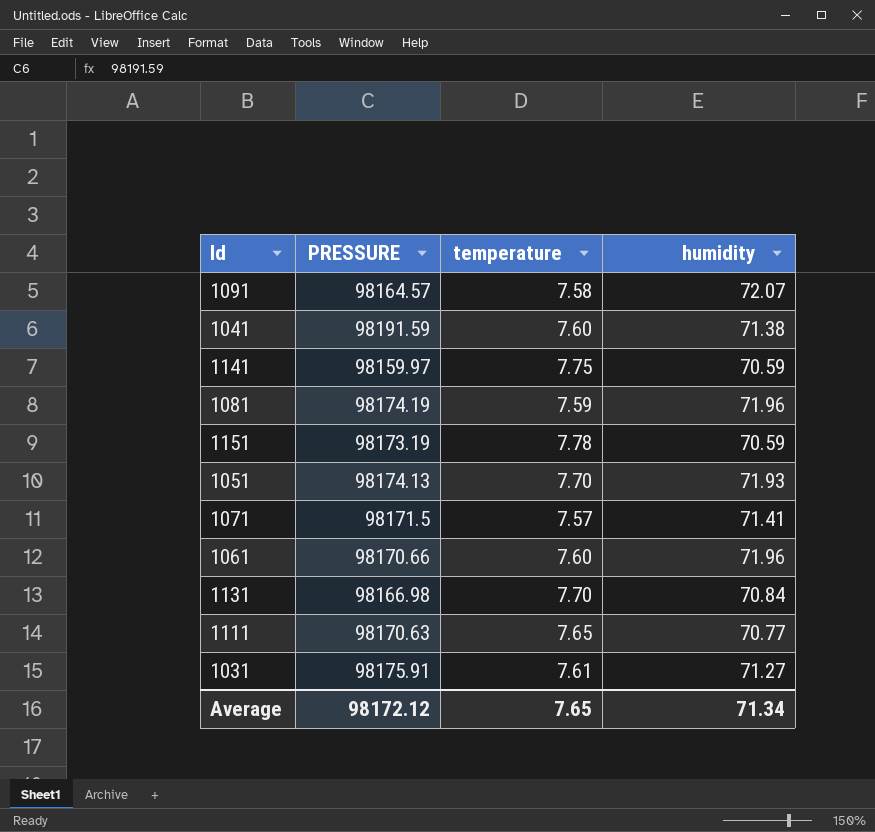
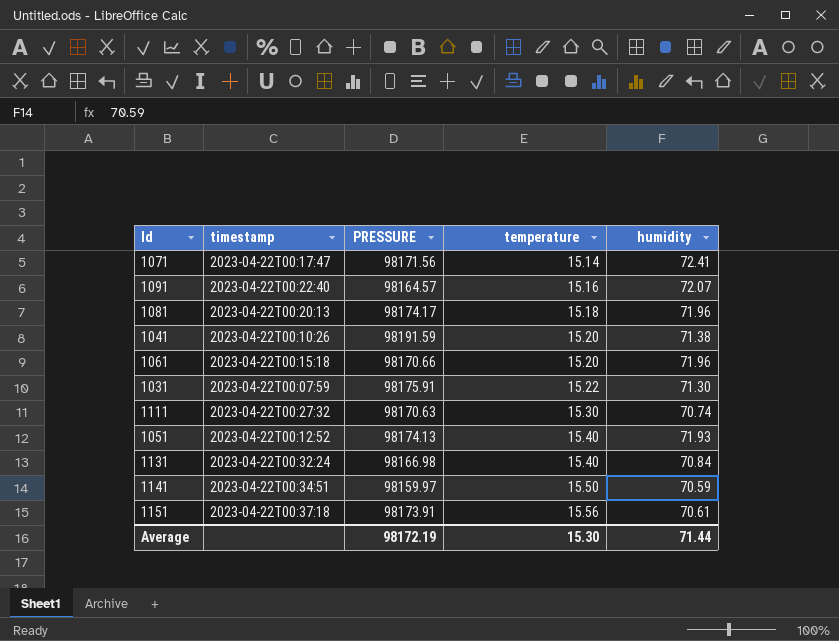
row order: none -> temperature ascending
column timestamp | position: none -> 2
1071 | PRESSURE: 98171.5 -> 98171.56
1071 | temperature: 7.57 -> 15.14
1071 | humidity: 71.41 -> 72.41
1091 | temperature: 7.58 -> 15.16
1081 | PRESSURE: 98174.19 -> 98174.17
1081 | temperature: 7.59 -> 15.18
1041 | temperature: 7.60 -> 15.20
1061 | temperature: 7.60 -> 15.20
1031 | temperature: 7.61 -> 15.22
1031 | humidity: 71.27 -> 71.30
1111 | temperature: 7.65 -> 15.30
1111 | humidity: 70.77 -> 70.74
1051 | temperature: 7.70 -> 15.40
1131 | temperature: 7.70 -> 15.40
1141 | temperature: 7.75 -> 15.50
1151 | PRESSURE: 98173.19 -> 98173.91
1151 | temperature: 7.78 -> 15.56
1151 | humidity: 70.59 -> 70.61
Average | PRESSURE: 98172.12 -> 98172.19
Average | temperature: 7.65 -> 15.30
Average | humidity: 71.34 -> 71.44

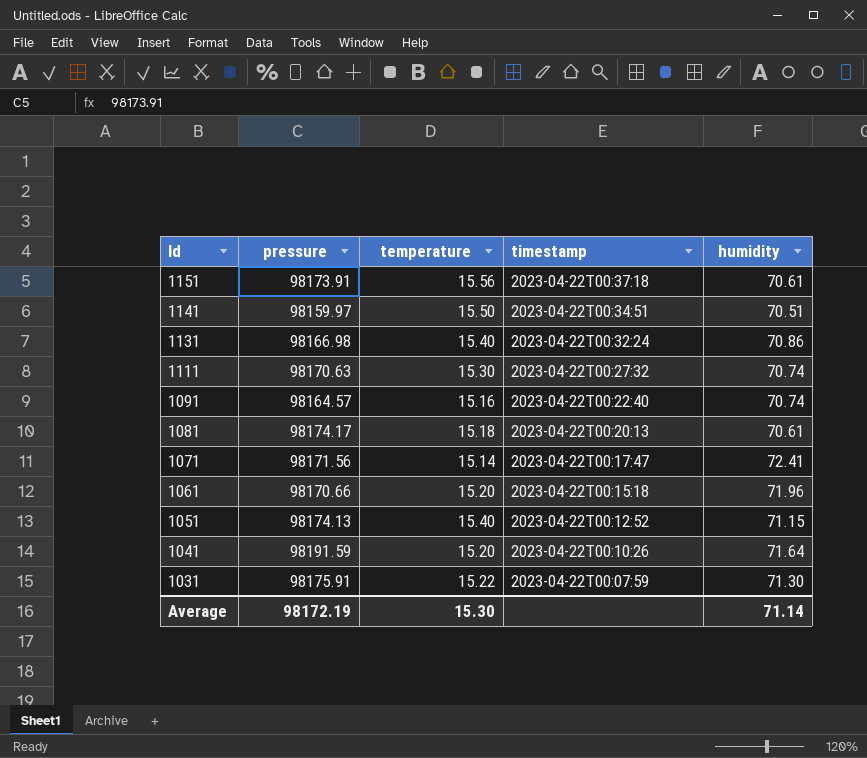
row order: temperature ascending -> Id descending
column name: PRESSURE -> pressure
column timestamp | position: 2 -> 4
1141 | humidity: 70.59 -> 70.51
1131 | humidity: 70.84 -> 70.86
1091 | humidity: 72.07 -> 70.74
1081 | humidity: 71.96 -> 70.61
1051 | humidity: 71.93 -> 71.15
1041 | humidity: 71.38 -> 71.64
Average | humidity: 71.44 -> 71.14

